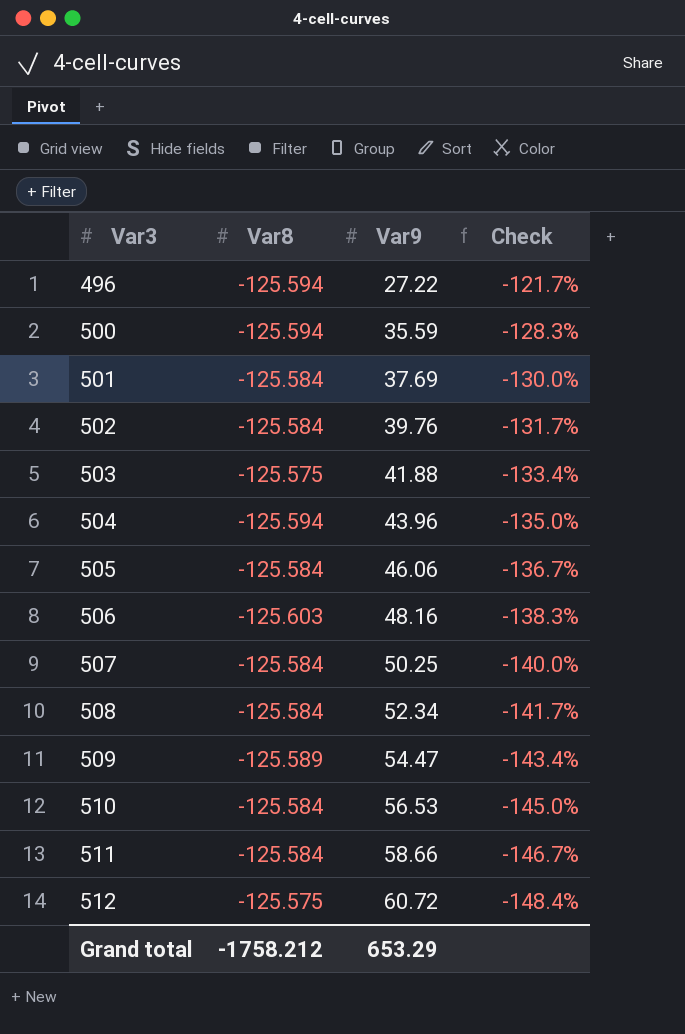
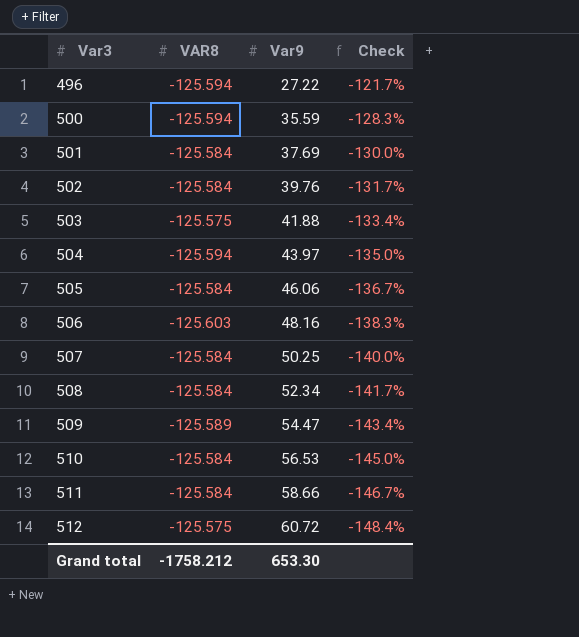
column name: Var8 -> VAR8
504 | Var9: 43.96 -> 43.97
Grand total | Var9: 653.29 -> 653.30

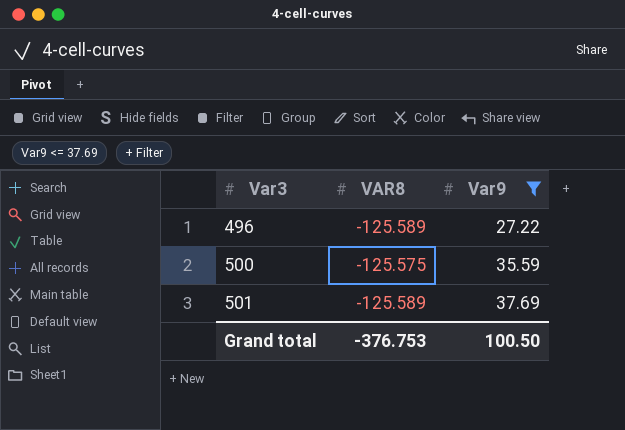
filter: none -> Var9 <= 37.69
column Check | formula: ([Var9] - [VAR8]) / [VAR8] -> none
496 | VAR8: -125.594 -> -125.589
500 | VAR8: -125.594 -> -125.575
501 | VAR8: -125.584 -> -125.589
Grand total | VAR8: -1758.212 -> -376.753
Grand total | Var9: 653.30 -> 100.50

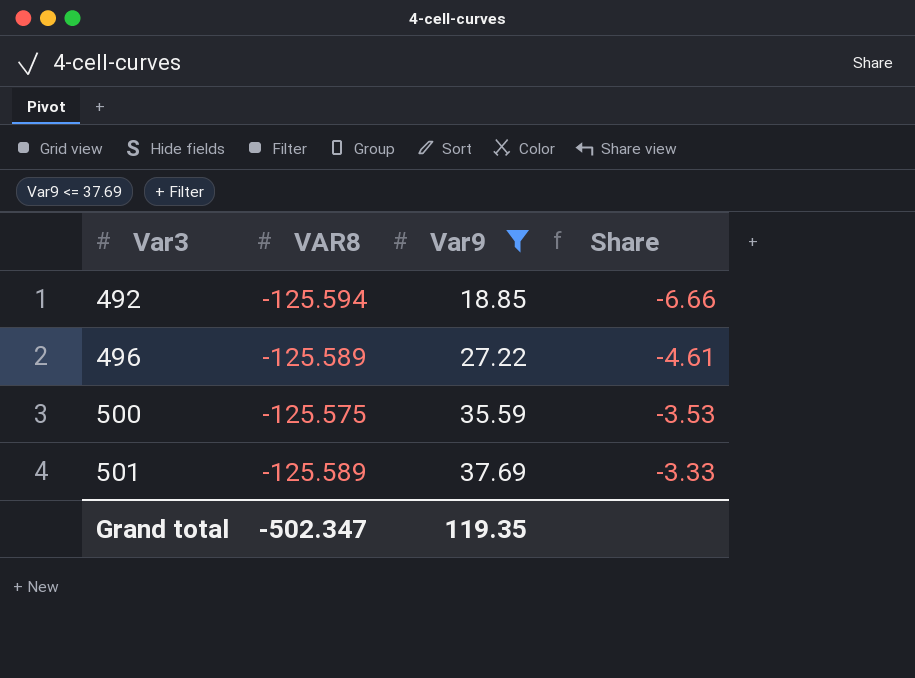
column Share | formula: none -> [VAR8] / [Var9]
row 492: none -> -125.594 | 18.85 | -6.66
Grand total | VAR8: -376.753 -> -502.347
Grand total | Var9: 100.50 -> 119.35

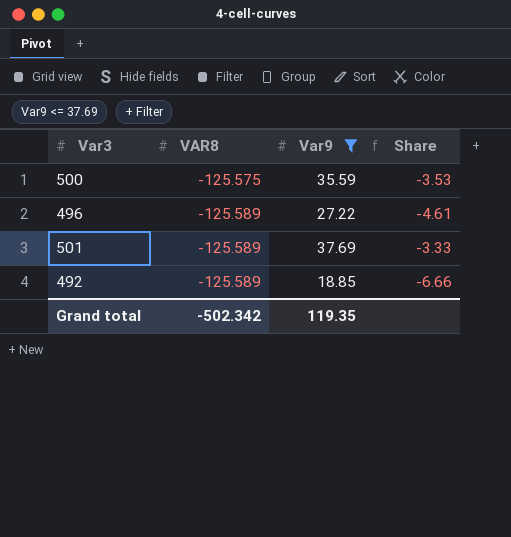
row order: Var3 ascending -> VAR8 descending
492 | VAR8: -125.594 -> -125.589
Grand total | VAR8: -502.347 -> -502.342

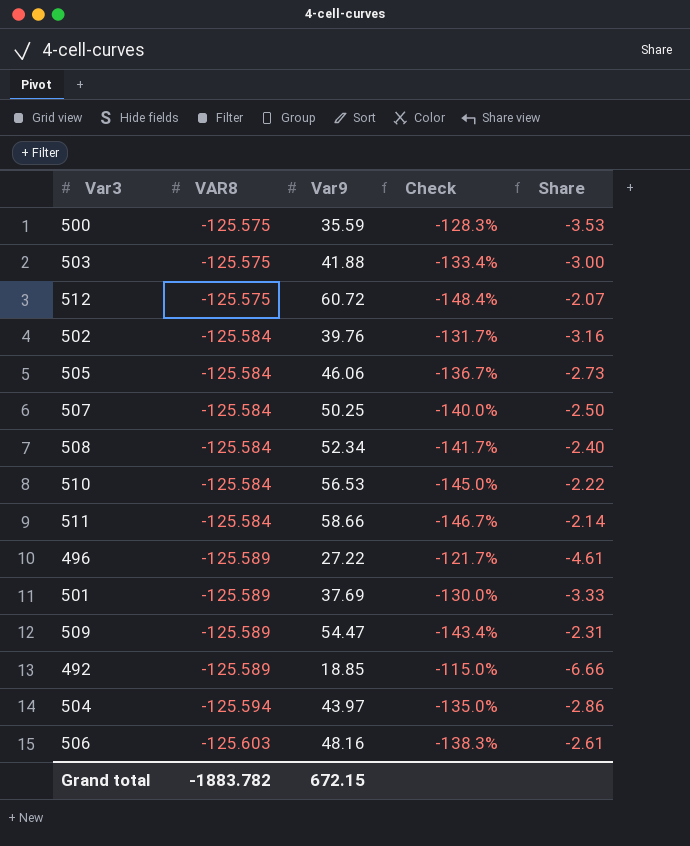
filter: Var9 <= 37.69 -> none
column Check | formula: none -> ([Var9] - [VAR8]) / [VAR8]
Grand total | VAR8: -502.342 -> -1883.782
Grand total | Var9: 119.35 -> 672.15

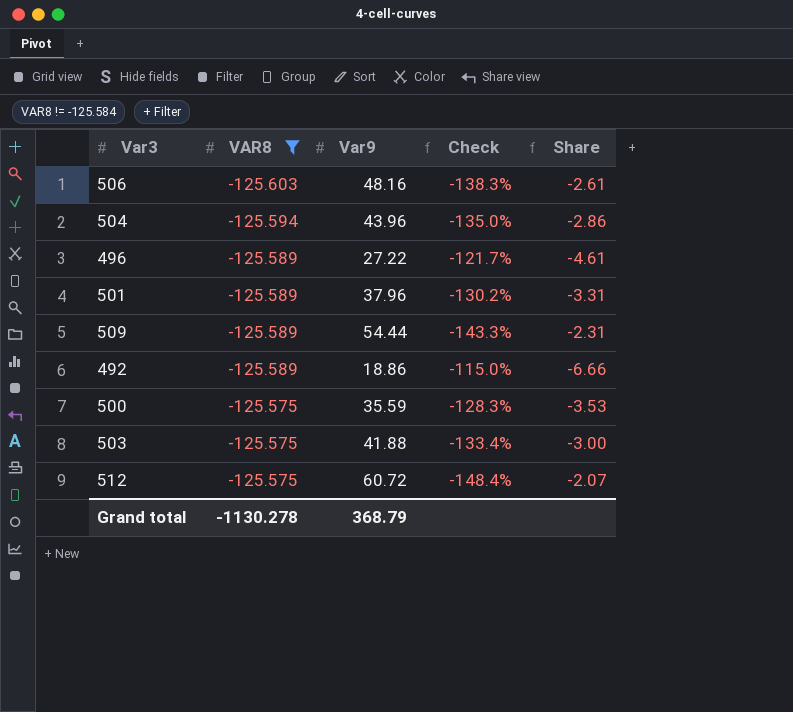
filter: none -> VAR8 != -125.584
row order: VAR8 descending -> VAR8 ascending
504 | Var9: 43.97 -> 43.96
501 | Var9: 37.69 -> 37.96
501 | Check: -130.0% -> -130.2%
501 | Share: -3.33 -> -3.31
509 | Var9: 54.47 -> 54.44
509 | Check: -143.4% -> -143.3%
492 | Var9: 18.85 -> 18.86
Grand total | VAR8: -1883.782 -> -1130.278
Grand total | Var9: 672.15 -> 368.79

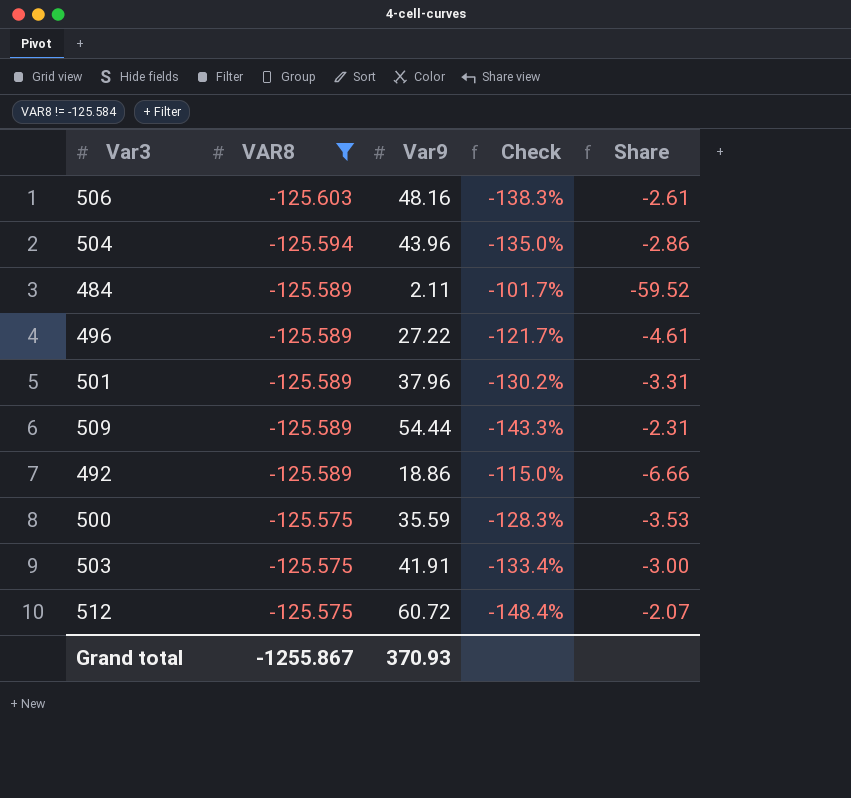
row 484: none -> -125.589 | 2.11 | -101.7% | -59.52
503 | Var9: 41.88 -> 41.91
Grand total | VAR8: -1130.278 -> -1255.867
Grand total | Var9: 368.79 -> 370.93

